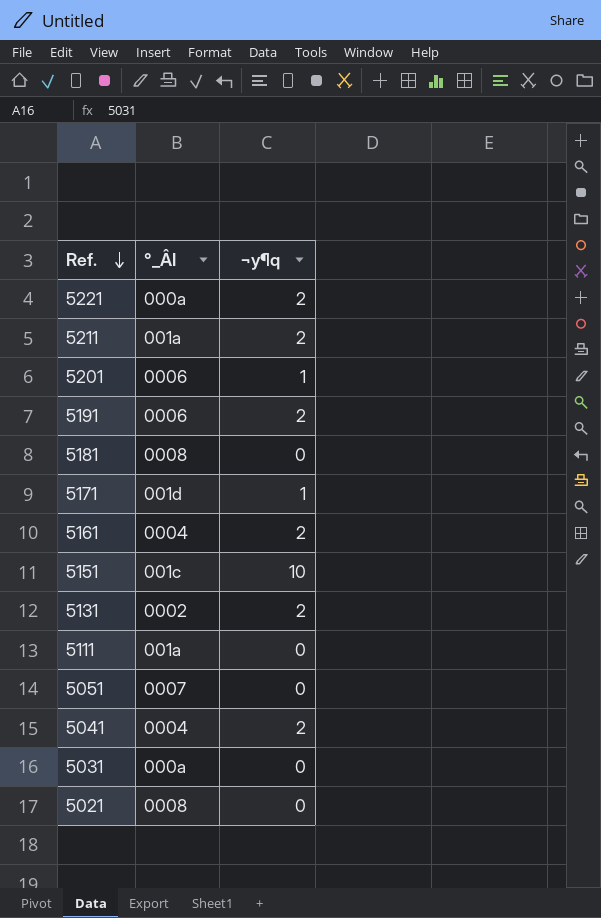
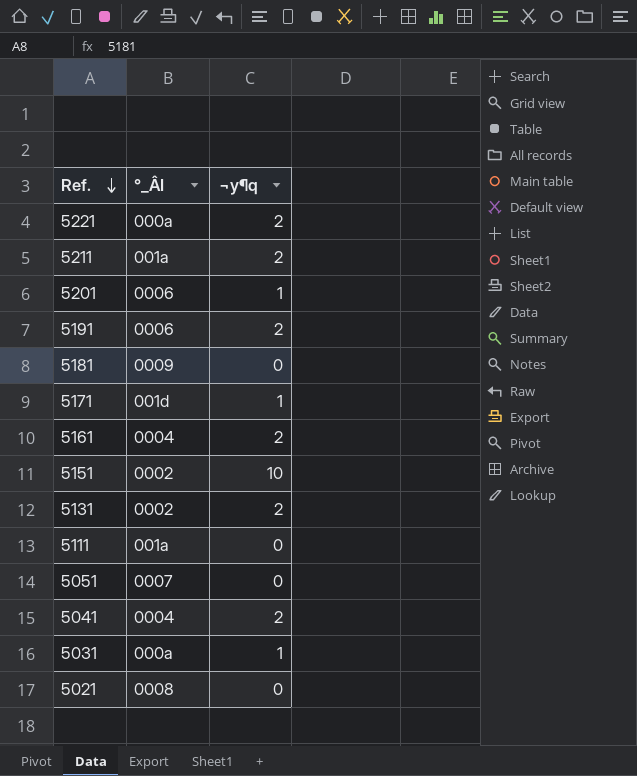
5181 | °_ÂI: 0008 -> 0009
5151 | °_ÂI: 001c -> 0002
5031 | ¬y¶q: 0 -> 1

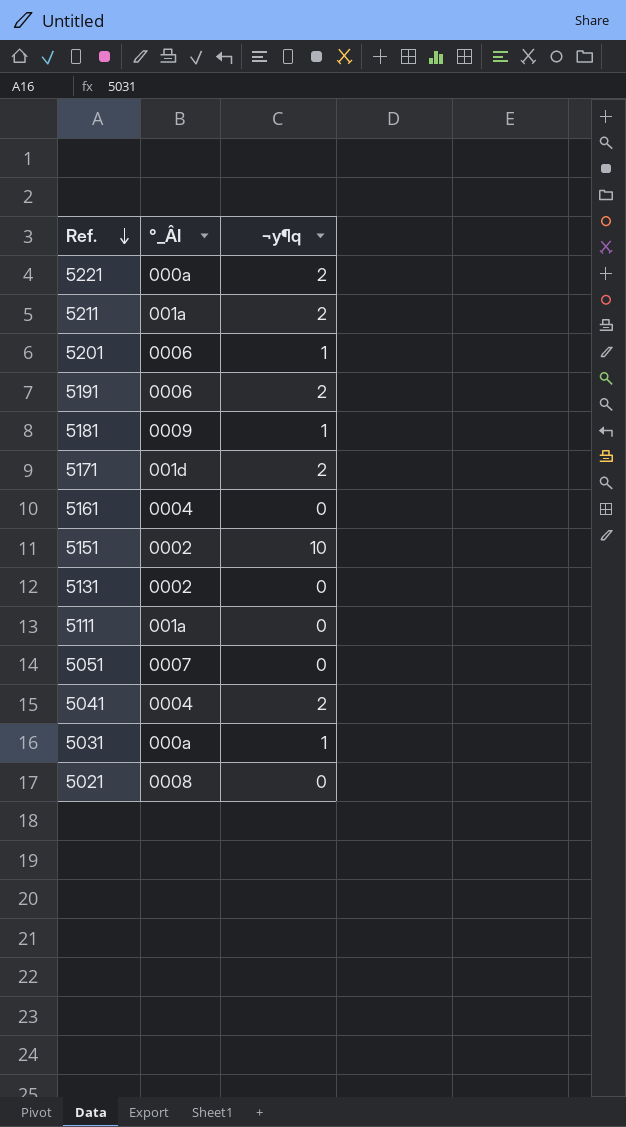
5181 | ¬y¶q: 0 -> 1
5171 | ¬y¶q: 1 -> 2
5161 | ¬y¶q: 2 -> 0
5131 | ¬y¶q: 2 -> 0

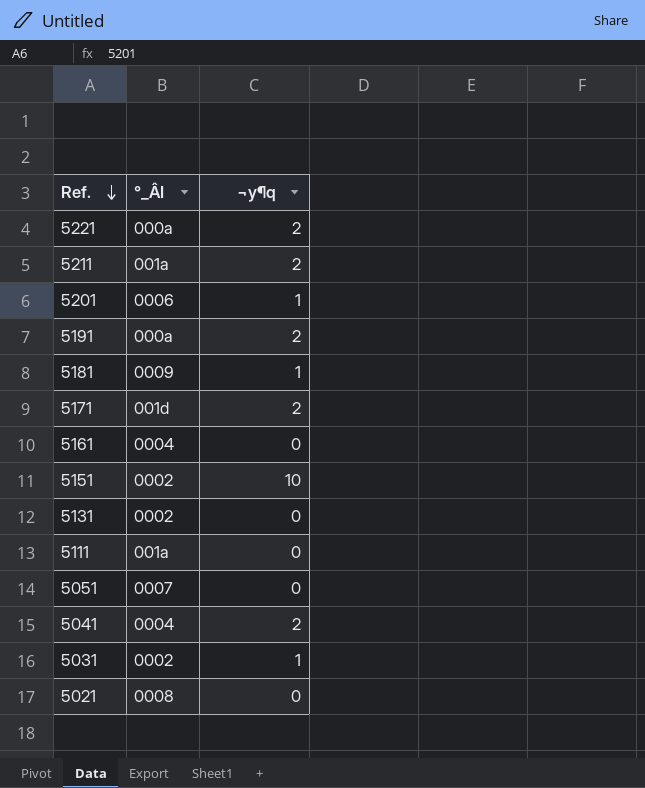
5191 | °_ÂI: 0006 -> 000a
5031 | °_ÂI: 000a -> 0002

